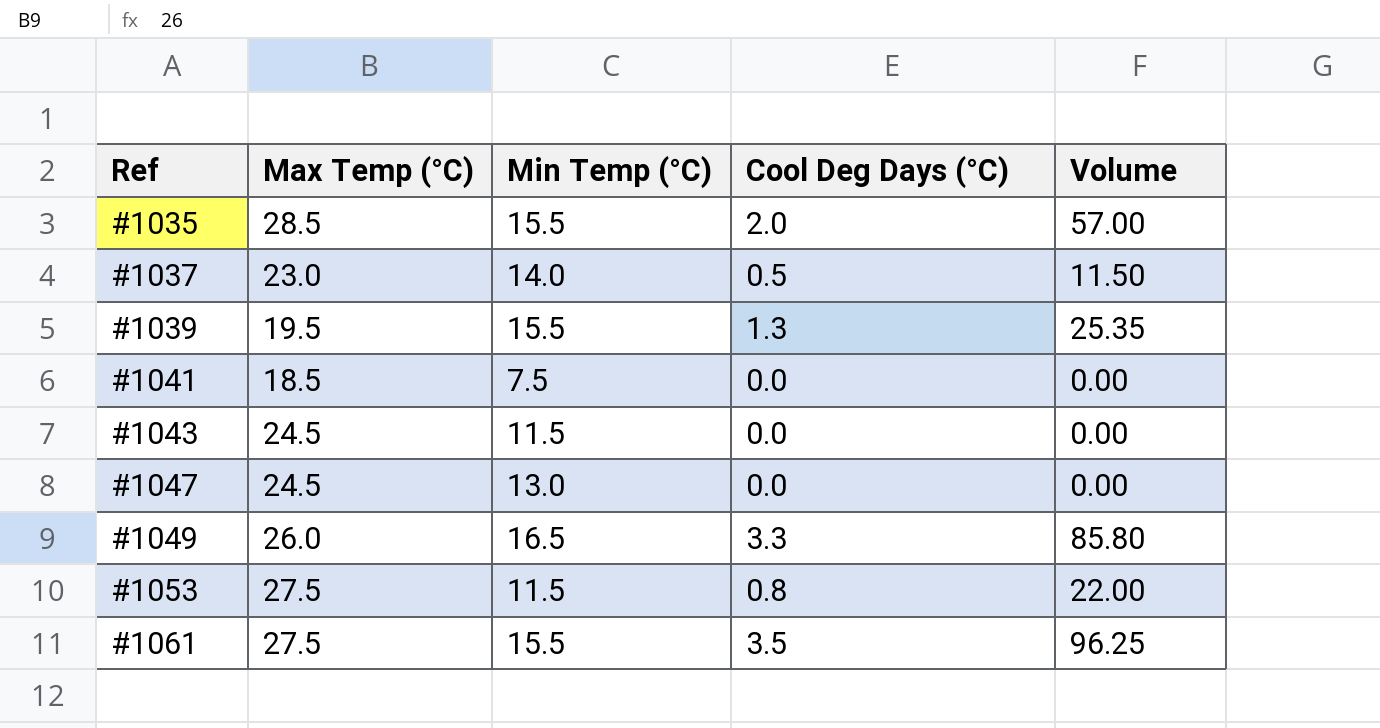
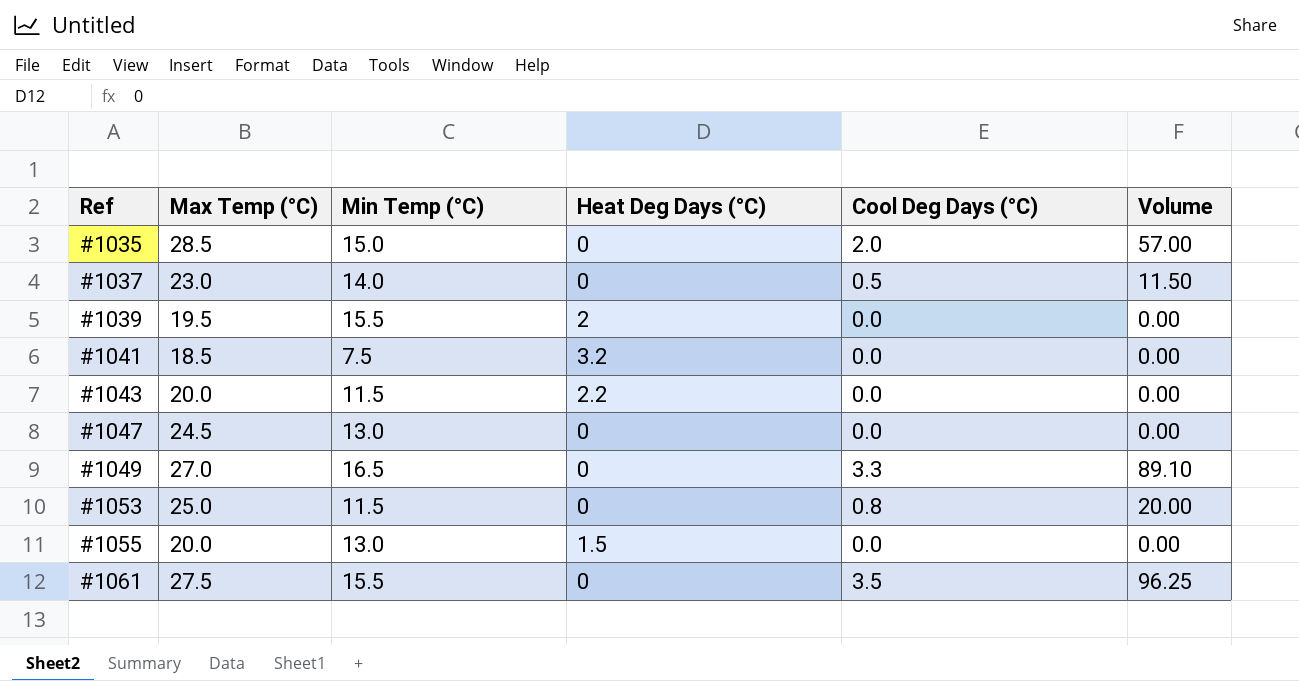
column Heat Deg Days (°C) | position: none -> 4
#1035 | Min Temp (°C): 15.5 -> 15.0
#1039 | Cool Deg Days (°C): 1.3 -> 0.0
#1039 | Volume: 25.35 -> 0.00
#1043 | Max Temp (°C): 24.5 -> 20.0
#1049 | Max Temp (°C): 26.0 -> 27.0
#1049 | Volume: 85.80 -> 89.10
#1053 | Max Temp (°C): 27.5 -> 25.0
#1053 | Volume: 22.00 -> 20.00
row #1055: none -> 20.0 | 13.0 | 1.5 | 0.0 | 0.00

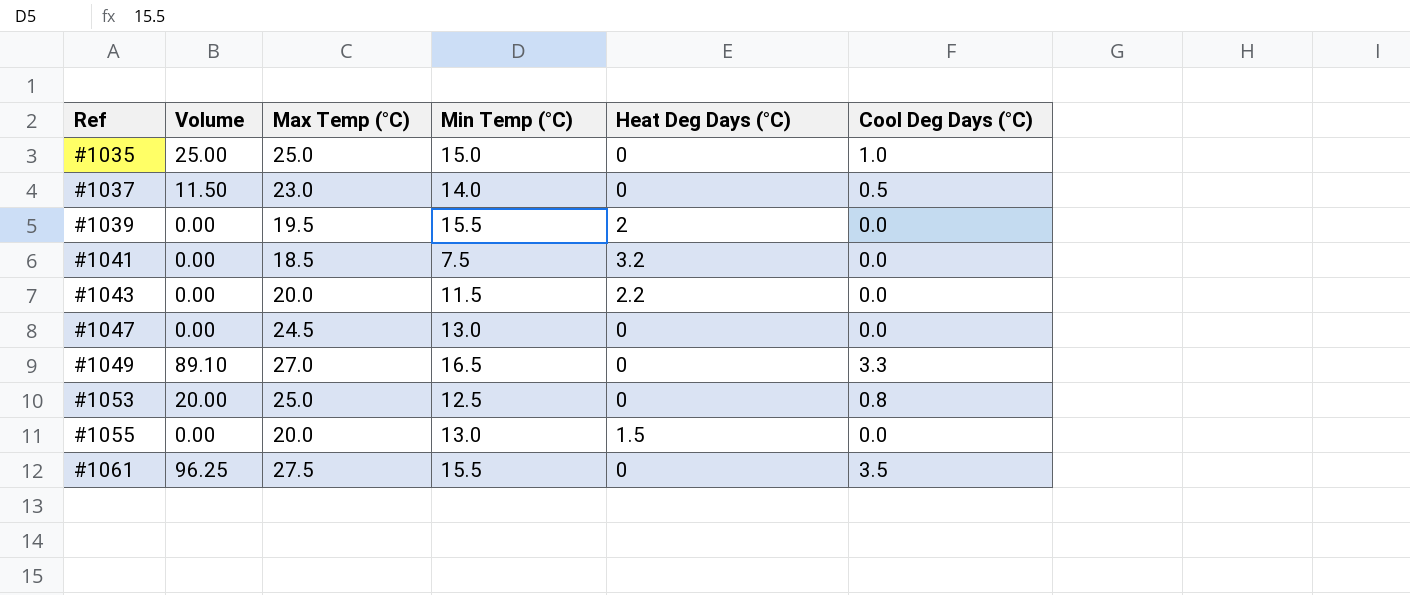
column Volume | position: 6 -> 2
#1035 | Volume: 57.00 -> 25.00
#1035 | Max Temp (°C): 28.5 -> 25.0
#1035 | Cool Deg Days (°C): 2.0 -> 1.0
#1053 | Min Temp (°C): 11.5 -> 12.5

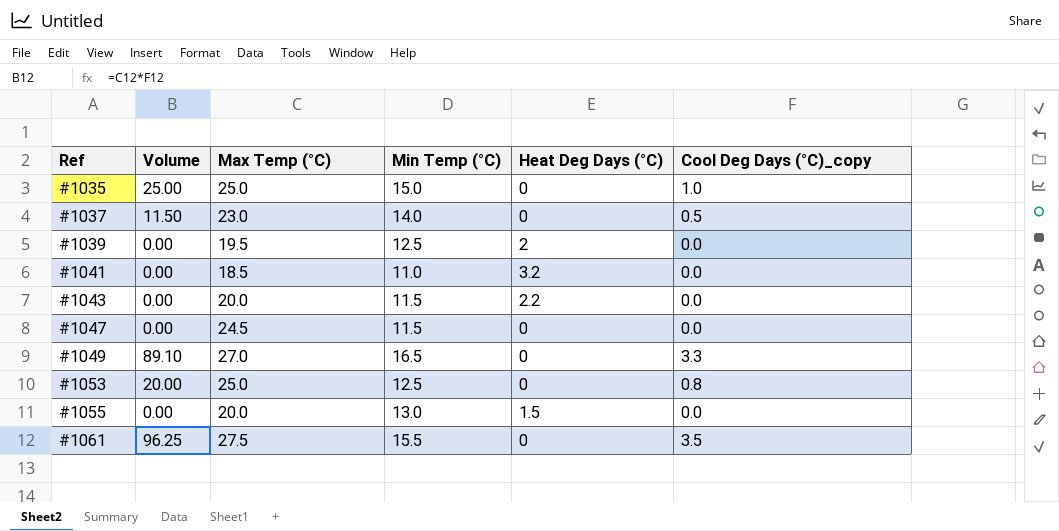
column name: Cool Deg Days (°C) -> Cool Deg Days (°C)_copy
#1039 | Min Temp (°C): 15.5 -> 12.5
#1041 | Min Temp (°C): 7.5 -> 11.0
#1047 | Min Temp (°C): 13.0 -> 11.5

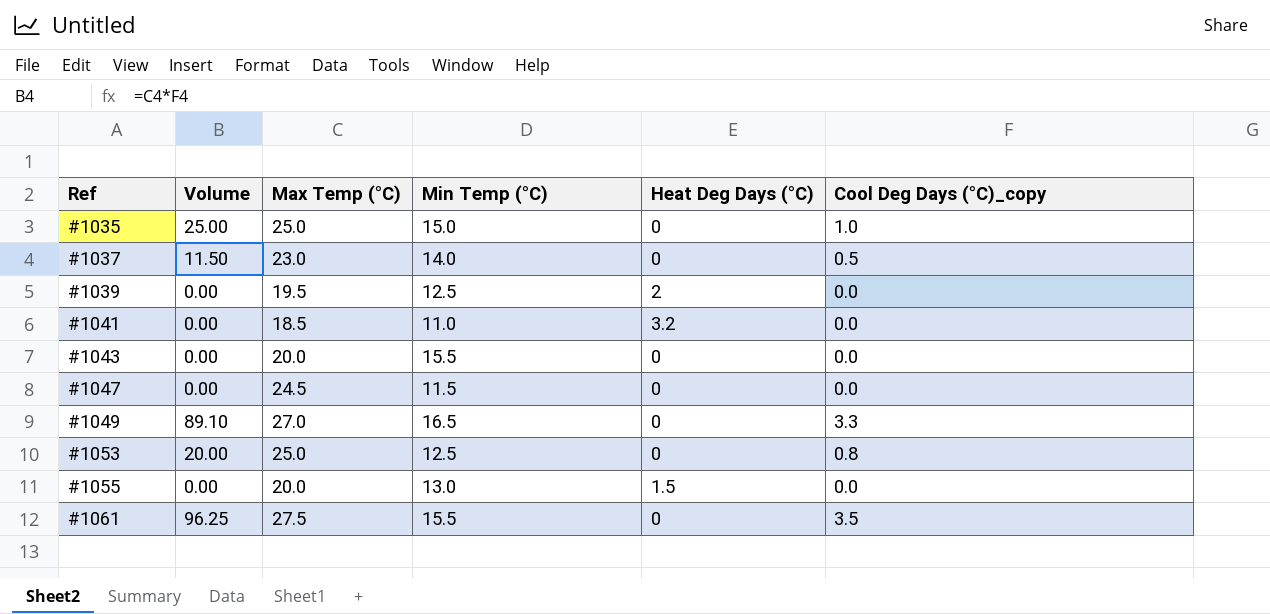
#1043 | Min Temp (°C): 11.5 -> 15.5
#1043 | Heat Deg Days (°C): 2.2 -> 0

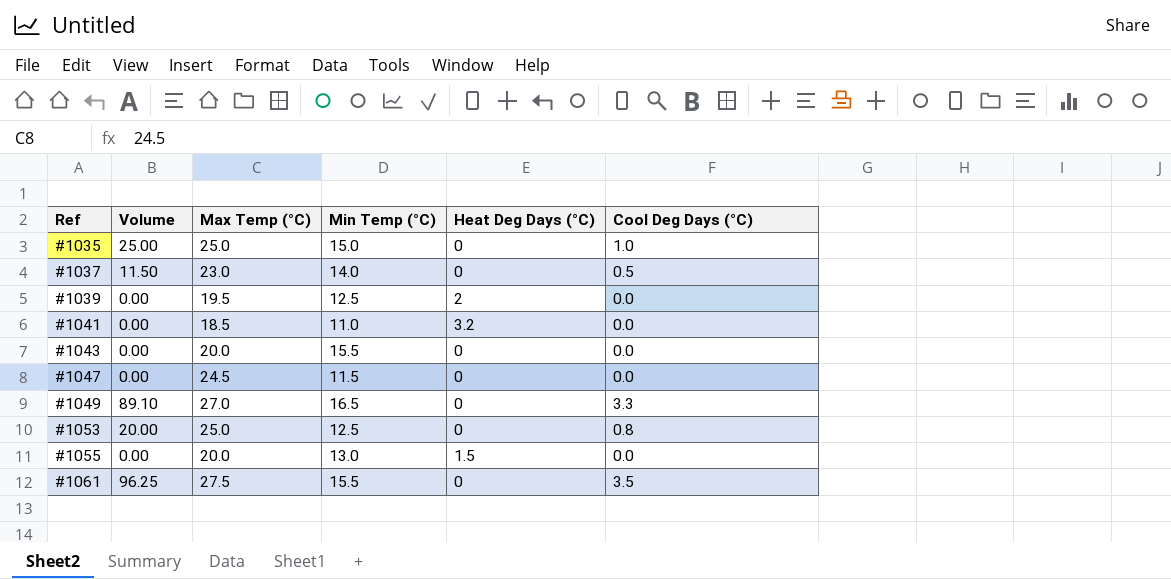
column name: Cool Deg Days (°C)_copy -> Cool Deg Days (°C)

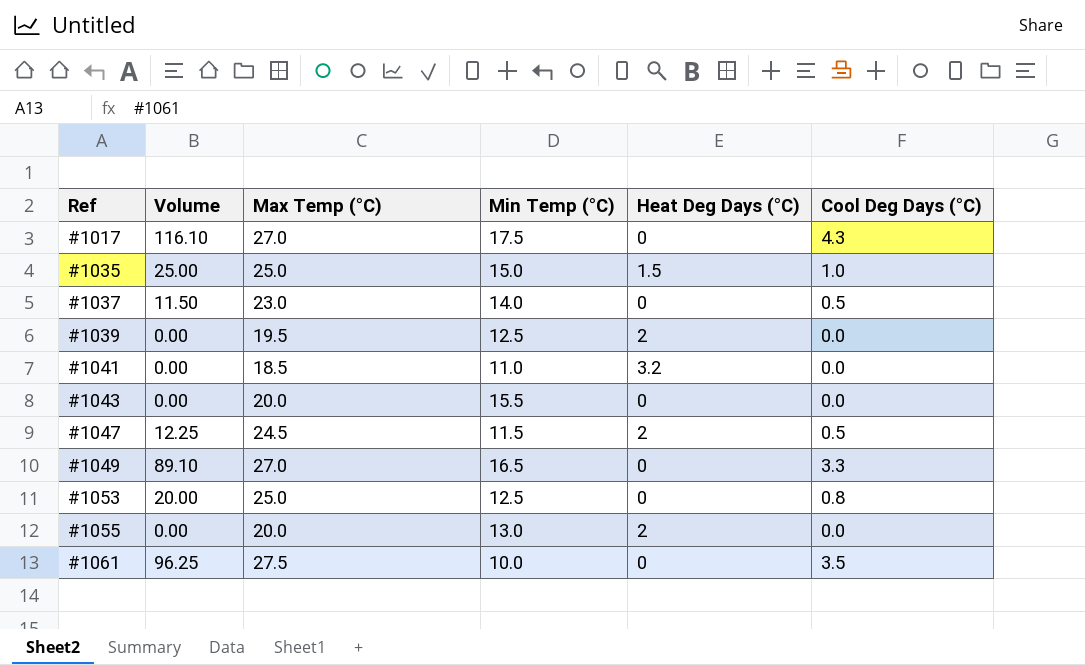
row #1017: none -> 116.10 | 27.0 | 17.5 | 0 | 4.3
#1035 | Heat Deg Days (°C): 0 -> 1.5
#1047 | Volume: 0.00 -> 12.25
#1047 | Heat Deg Days (°C): 0 -> 2
#1047 | Cool Deg Days (°C): 0.0 -> 0.5
#1055 | Heat Deg Days (°C): 1.5 -> 2
#1061 | Min Temp (°C): 15.5 -> 10.0

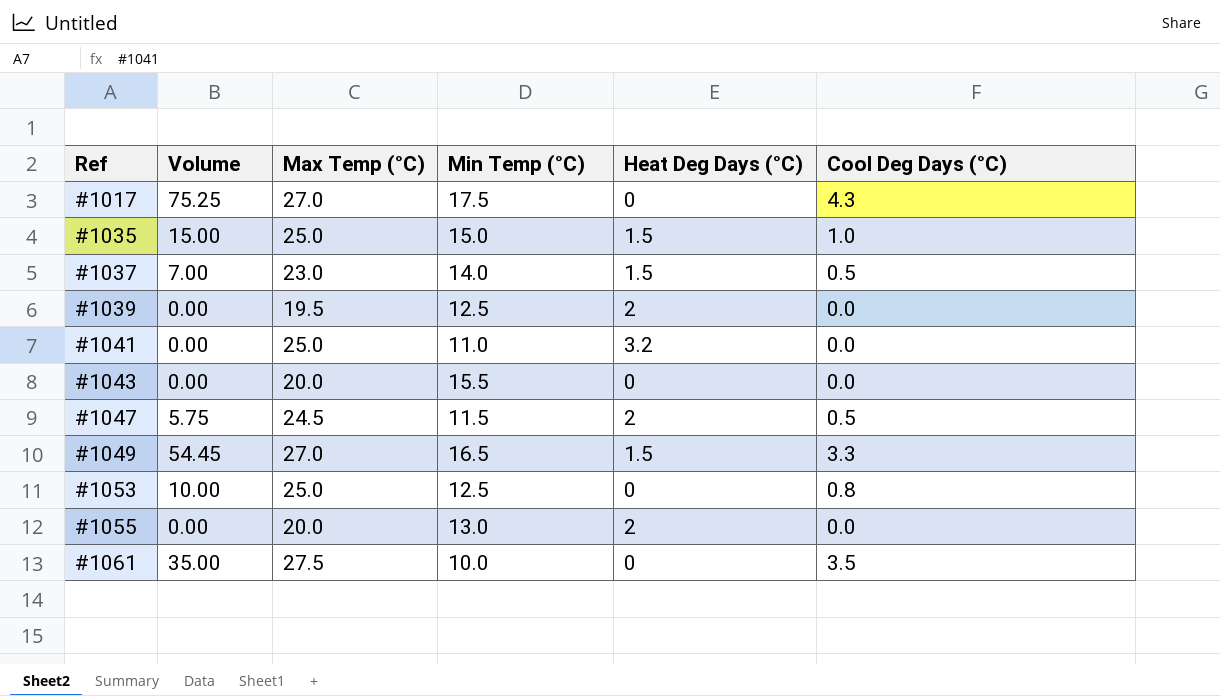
column Volume | formula: [Max Temp (°C)] * [Cool Deg Days (°C)] -> [Min Temp (°C)] * [Cool Deg Days (°C)]
#1037 | Heat Deg Days (°C): 0 -> 1.5
#1041 | Max Temp (°C): 18.5 -> 25.0
#1049 | Heat Deg Days (°C): 0 -> 1.5

